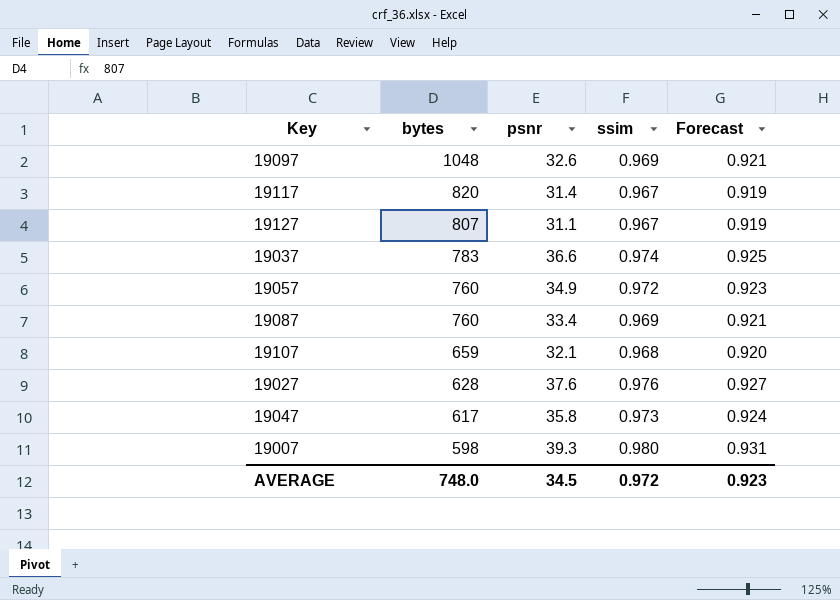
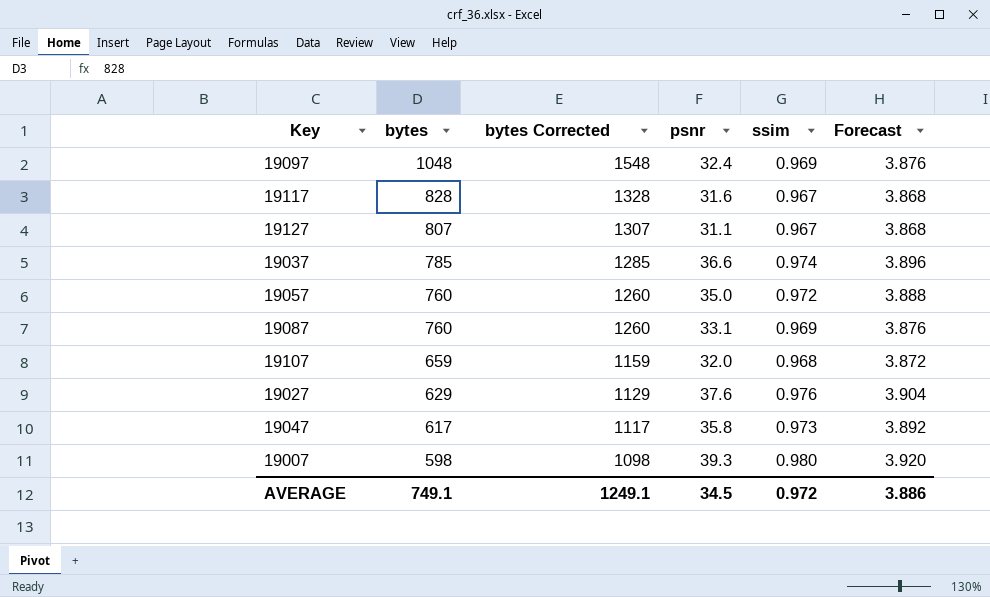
column bytes Corrected | formula: none -> [bytes] + 500
column Forecast | formula: [ssim] * 0.95 -> [ssim] * 4
19097 | psnr: 32.6 -> 32.4
19117 | bytes: 820 -> 828
19117 | psnr: 31.4 -> 31.6
19037 | bytes: 783 -> 785
19057 | psnr: 34.9 -> 35.0
19087 | psnr: 33.4 -> 33.1
19107 | psnr: 32.1 -> 32.0
19027 | bytes: 628 -> 629
AVERAGE | bytes: 748.0 -> 749.1
AVERAGE | Forecast: 0.923 -> 3.886

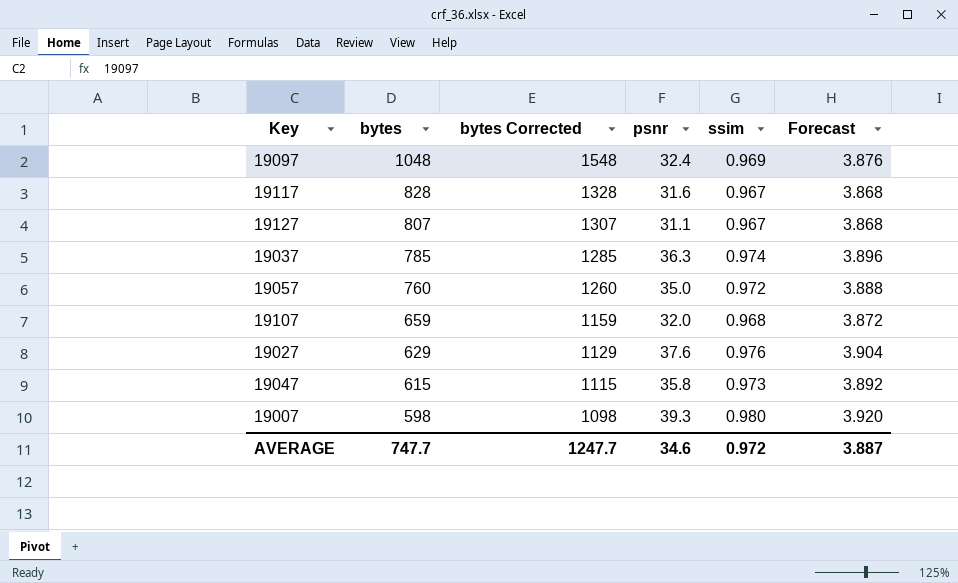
row 19087: 760 | 1260 | 33.1 | 0.969 | 3.876 -> none
19037 | psnr: 36.6 -> 36.3
19047 | bytes: 617 -> 615
19047 | bytes Corrected: 1117 -> 1115
AVERAGE | bytes: 749.1 -> 747.7
AVERAGE | bytes Corrected: 1249.1 -> 1247.7
AVERAGE | psnr: 34.5 -> 34.6
AVERAGE | Forecast: 3.886 -> 3.887

